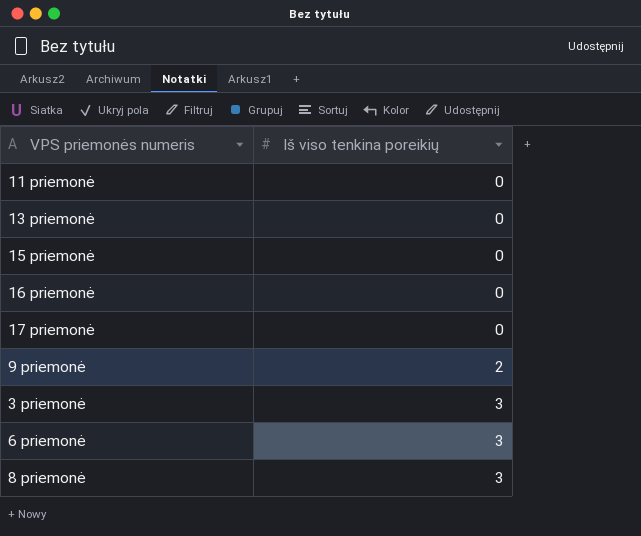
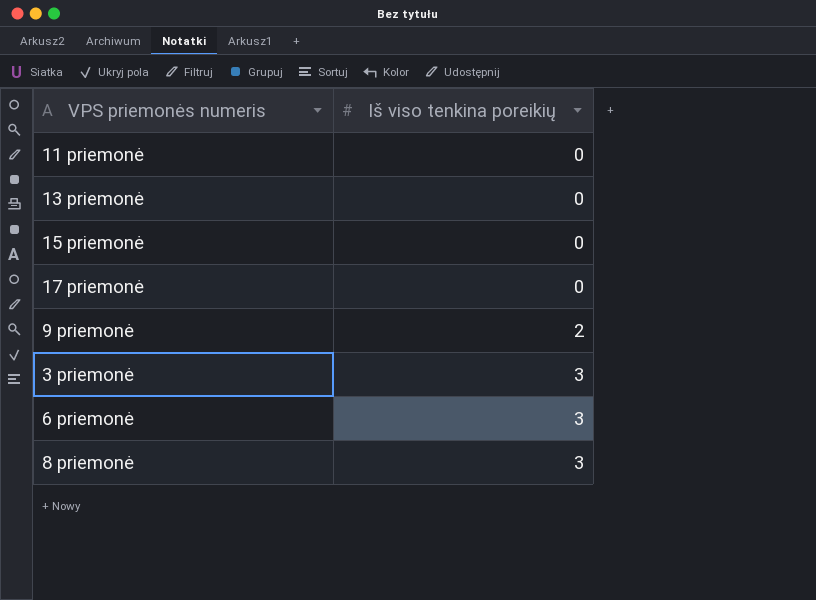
row 16 priemonė: 0 -> none

